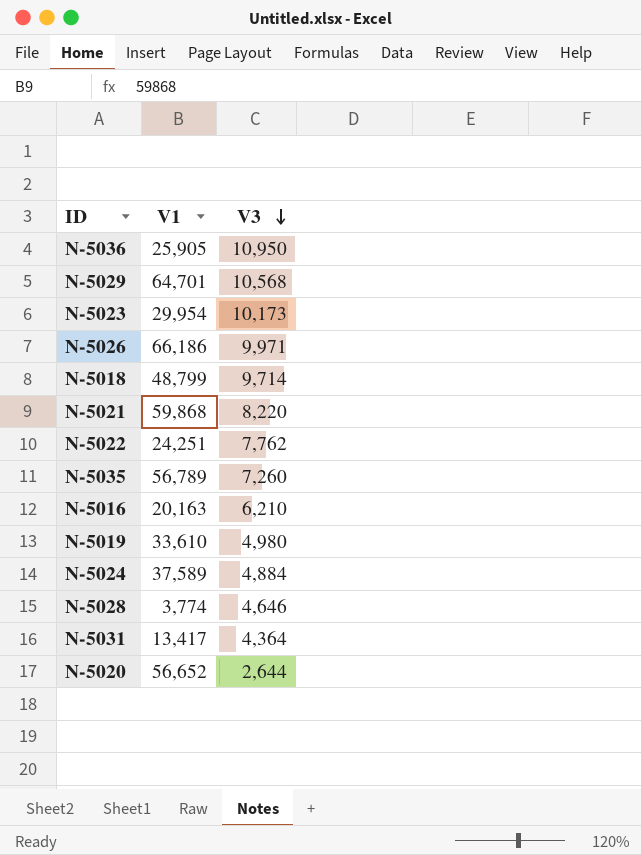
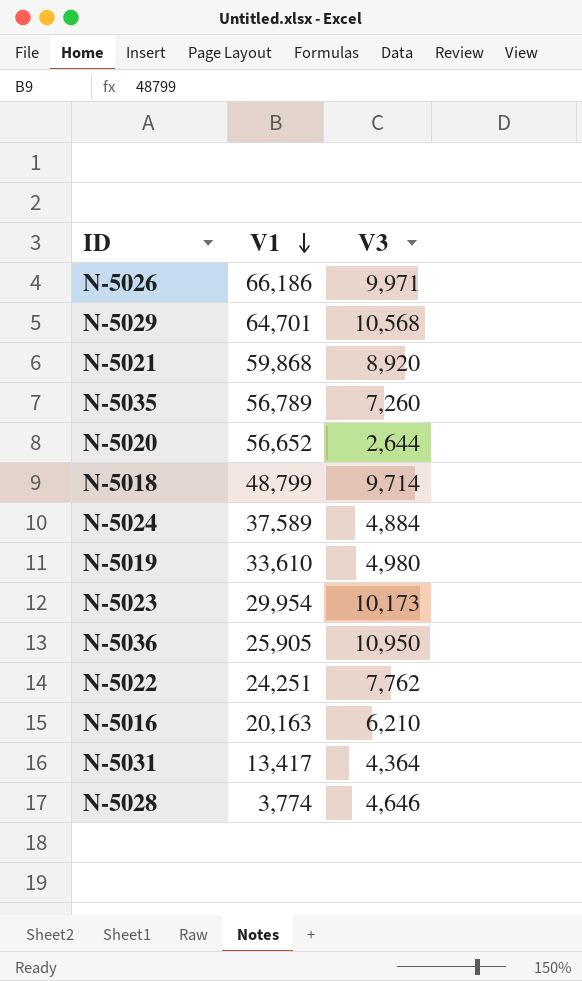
row order: V3 descending -> V1 descending
N-5021 | V3: 8,220 -> 8,920

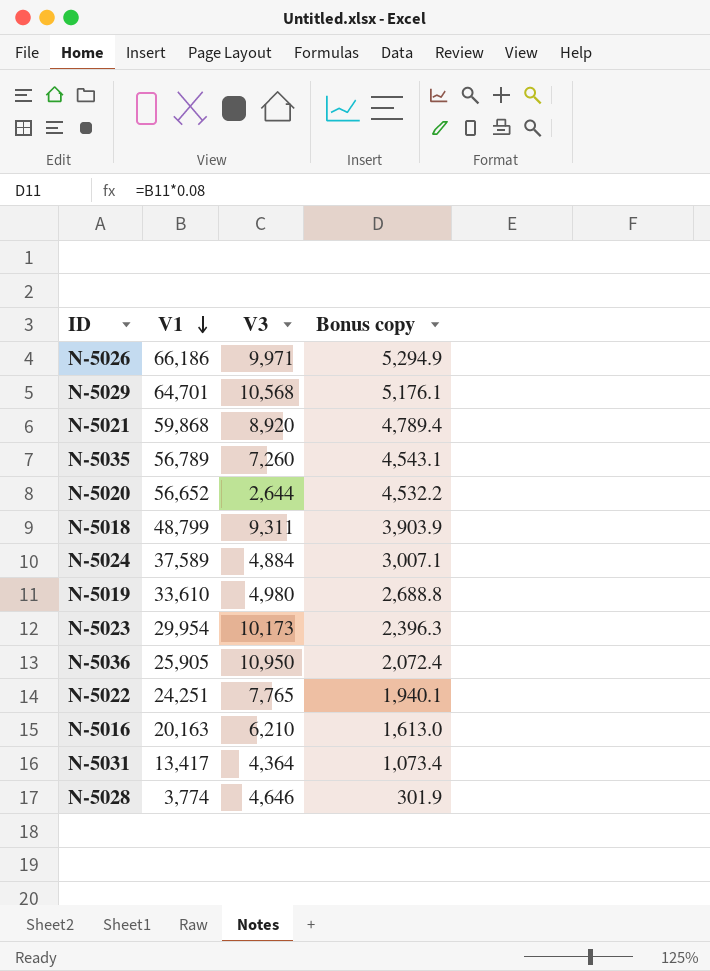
column Bonus copy | formula: none -> [V1] * 0.08
N-5018 | V3: 9,714 -> 9,311
N-5022 | V3: 7,762 -> 7,765

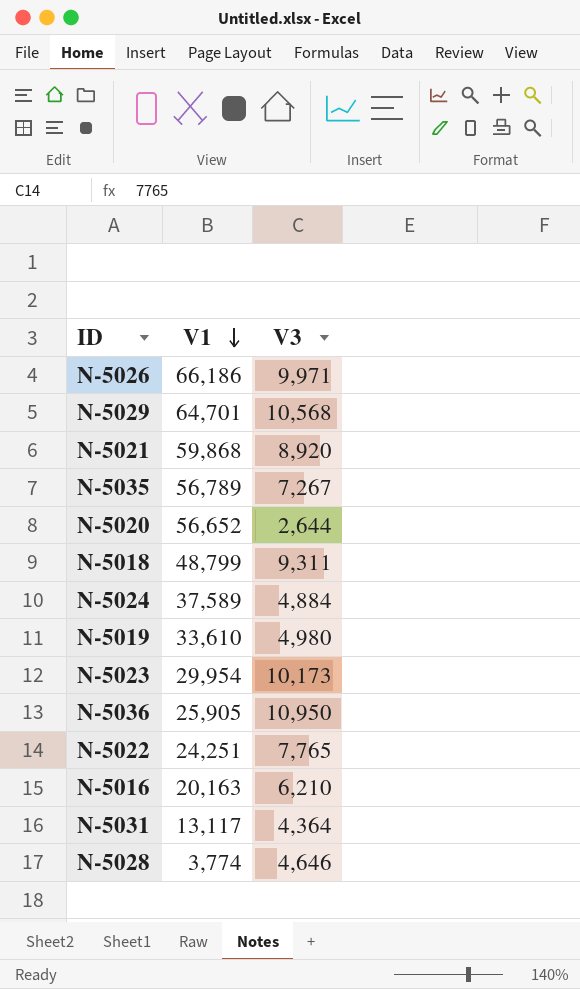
column Bonus copy | formula: [V1] * 0.08 -> none
N-5035 | V3: 7,260 -> 7,267
N-5031 | V1: 13,417 -> 13,117

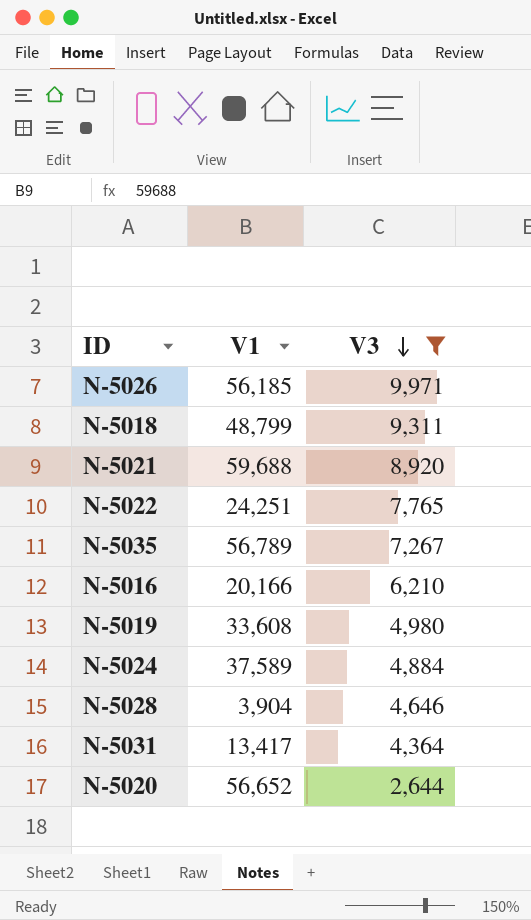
filter: none -> V3 <= 9,971
row order: V1 descending -> V3 descending
N-5026 | V1: 66,186 -> 56,185
N-5021 | V1: 59,868 -> 59,688
N-5016 | V1: 20,163 -> 20,166
N-5019 | V1: 33,610 -> 33,608
N-5028 | V1: 3,774 -> 3,904
N-5031 | V1: 13,117 -> 13,417

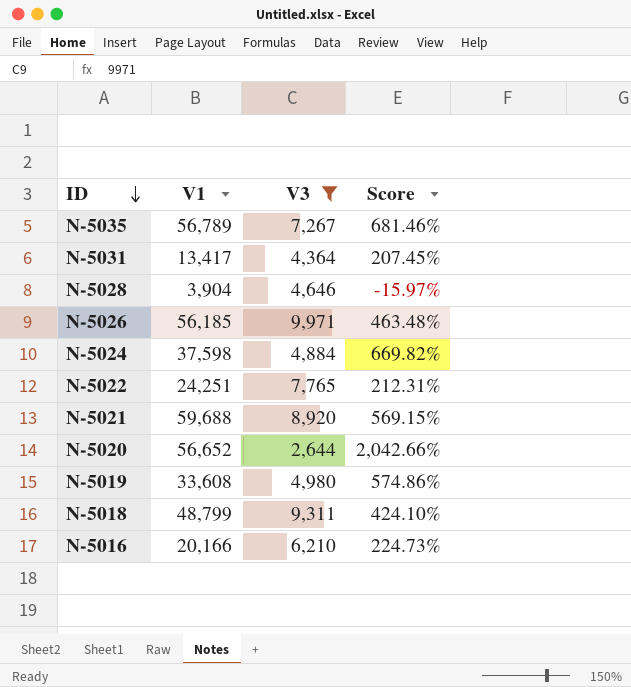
row order: V3 descending -> ID descending
column Score | formula: none -> ([V1] - [V3]) / [V3]
N-5024 | V1: 37,589 -> 37,598

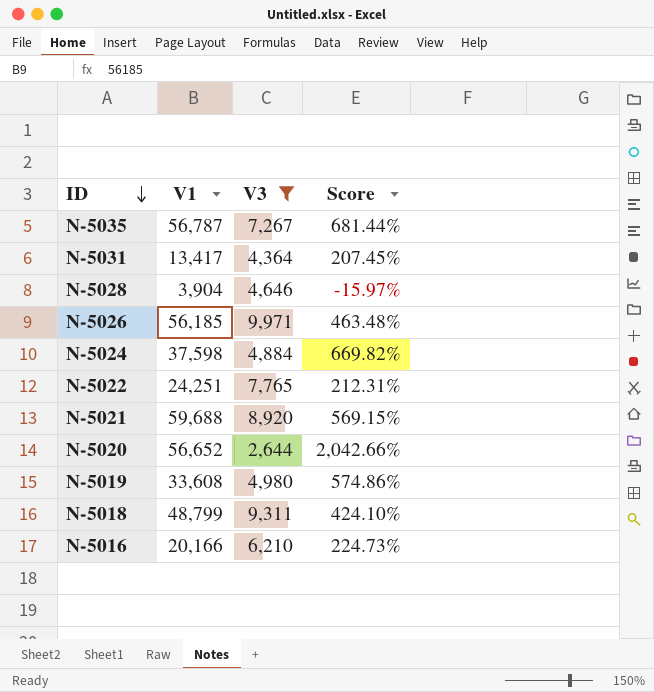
N-5035 | V1: 56,789 -> 56,787
N-5035 | Score: 681.46% -> 681.44%

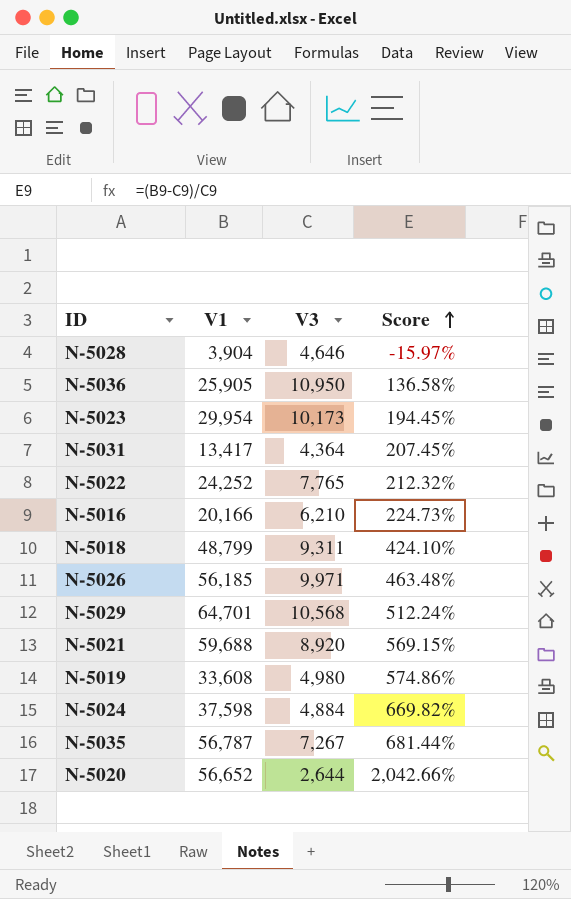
filter: V3 <= 9,971 -> none
row order: ID descending -> Score ascending
N-5022 | V1: 24,251 -> 24,252
N-5022 | Score: 212.31% -> 212.32%

